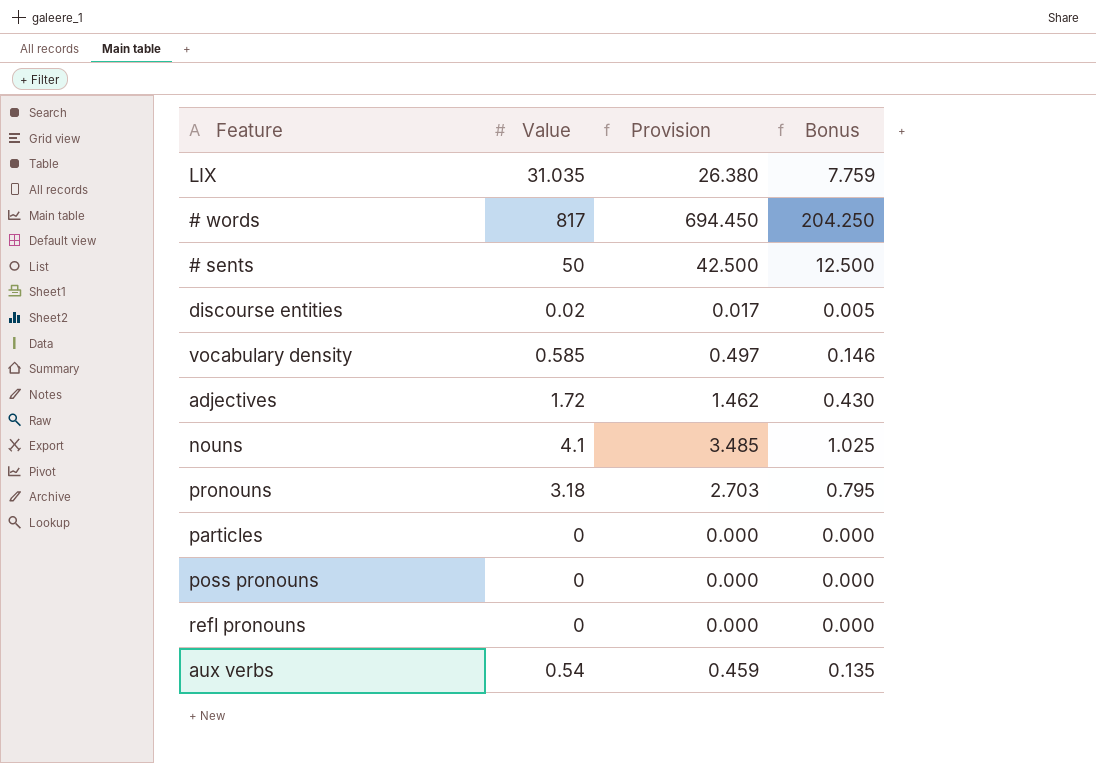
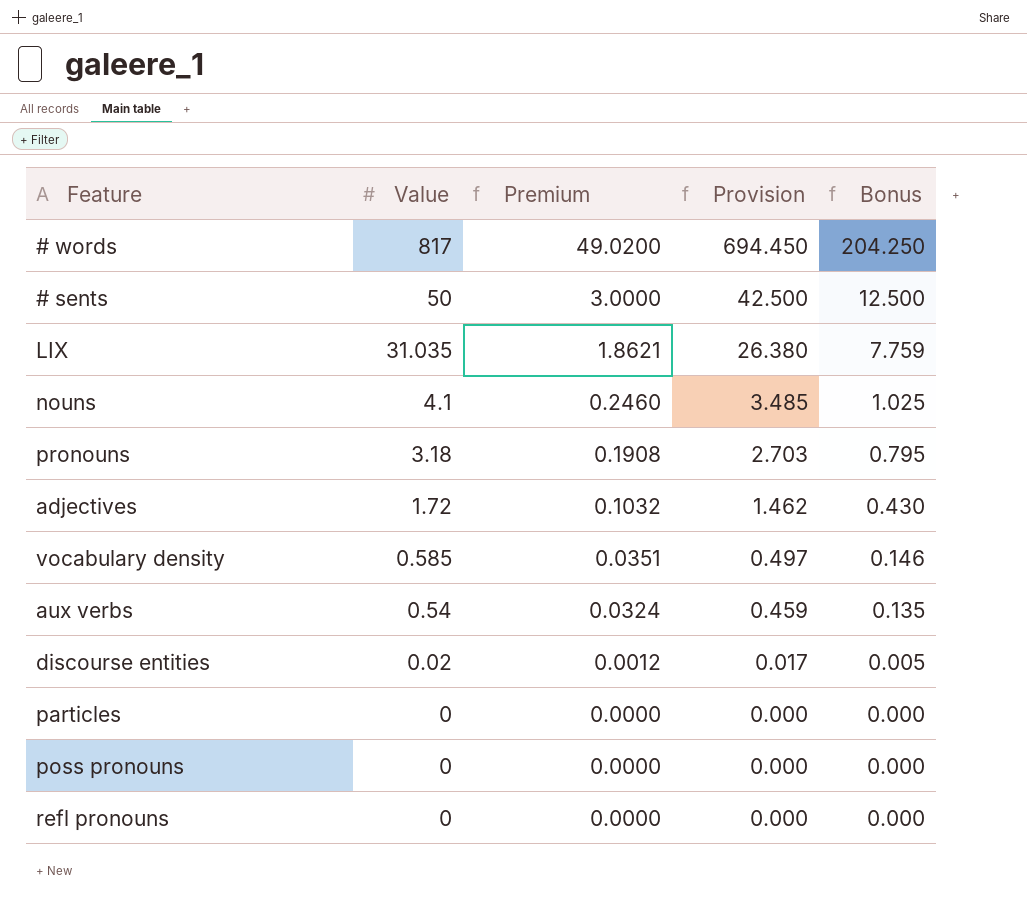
row order: none -> Value descending
column Premium | formula: none -> [Value] * 0.06

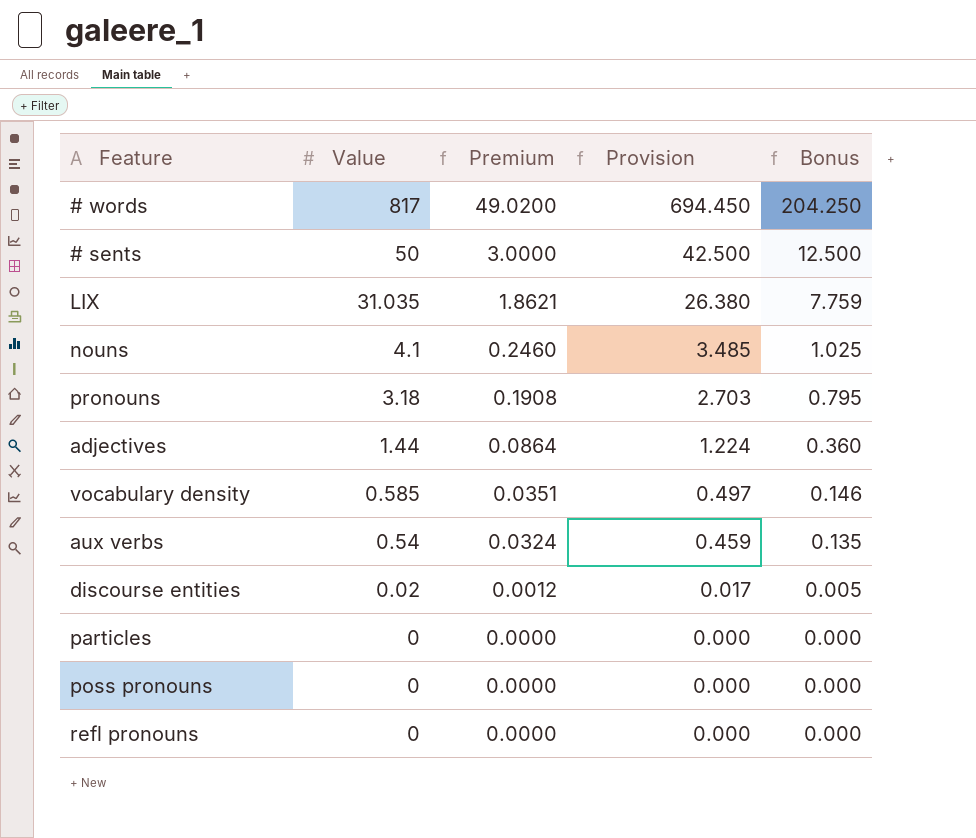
adjectives | Value: 1.72 -> 1.44
adjectives | Premium: 0.1032 -> 0.0864
adjectives | Provision: 1.462 -> 1.224
adjectives | Bonus: 0.430 -> 0.360

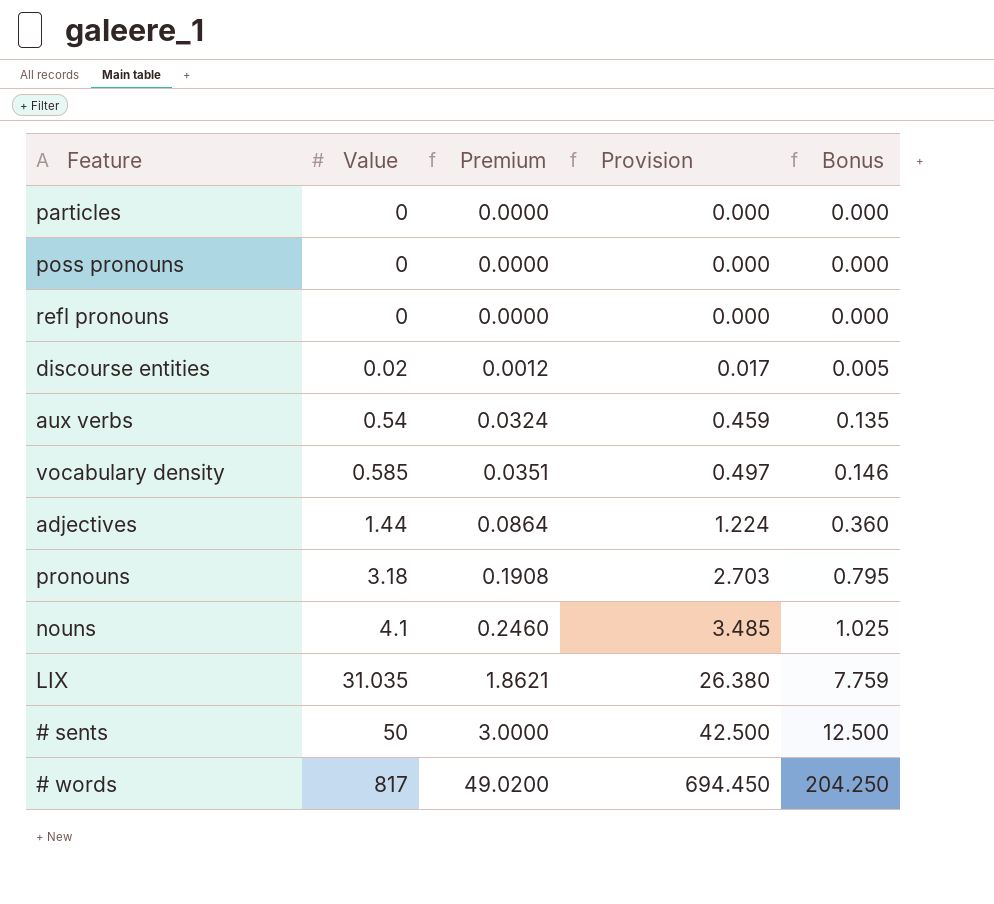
row order: Value descending -> Value ascending

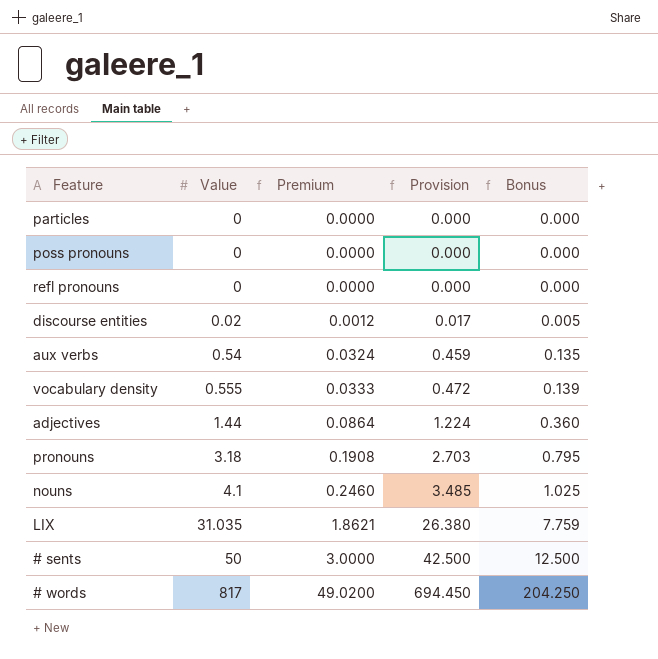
vocabulary density | Value: 0.585 -> 0.555
vocabulary density | Premium: 0.0351 -> 0.0333
vocabulary density | Provision: 0.497 -> 0.472
vocabulary density | Bonus: 0.146 -> 0.139

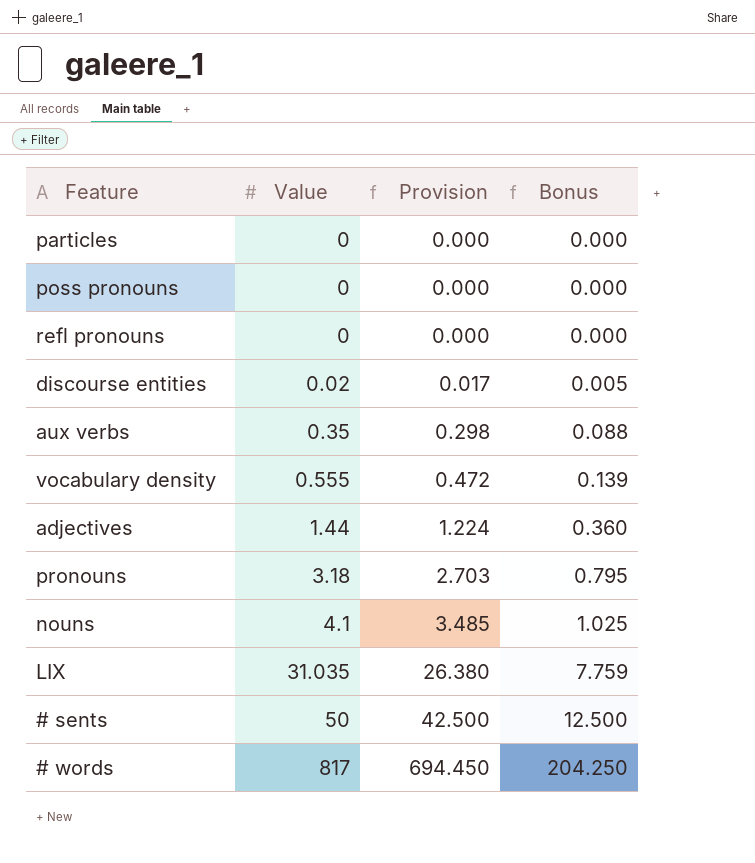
column Premium | formula: [Value] * 0.06 -> none
aux verbs | Value: 0.54 -> 0.35
aux verbs | Provision: 0.459 -> 0.298
aux verbs | Bonus: 0.135 -> 0.088

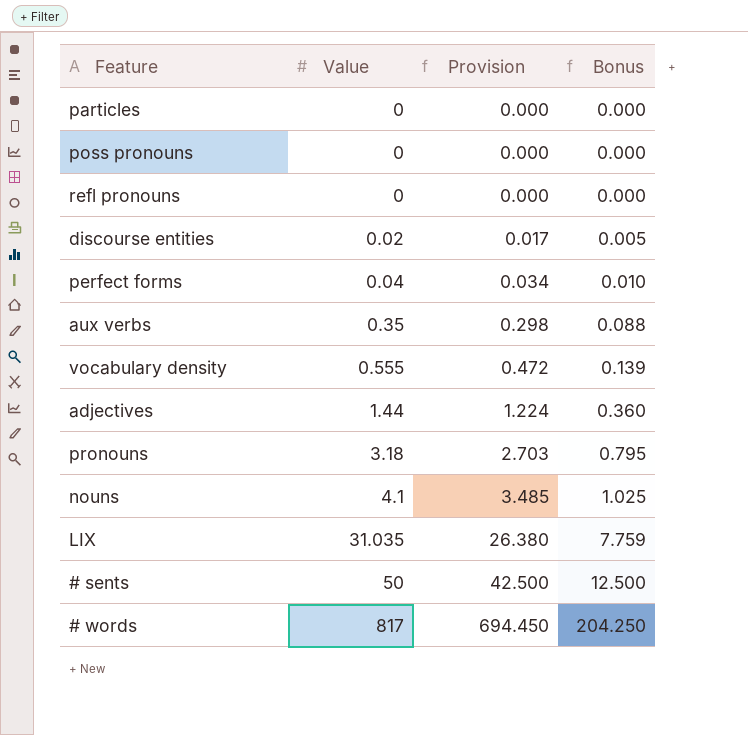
row perfect forms: none -> 0.04 | 0.034 | 0.010

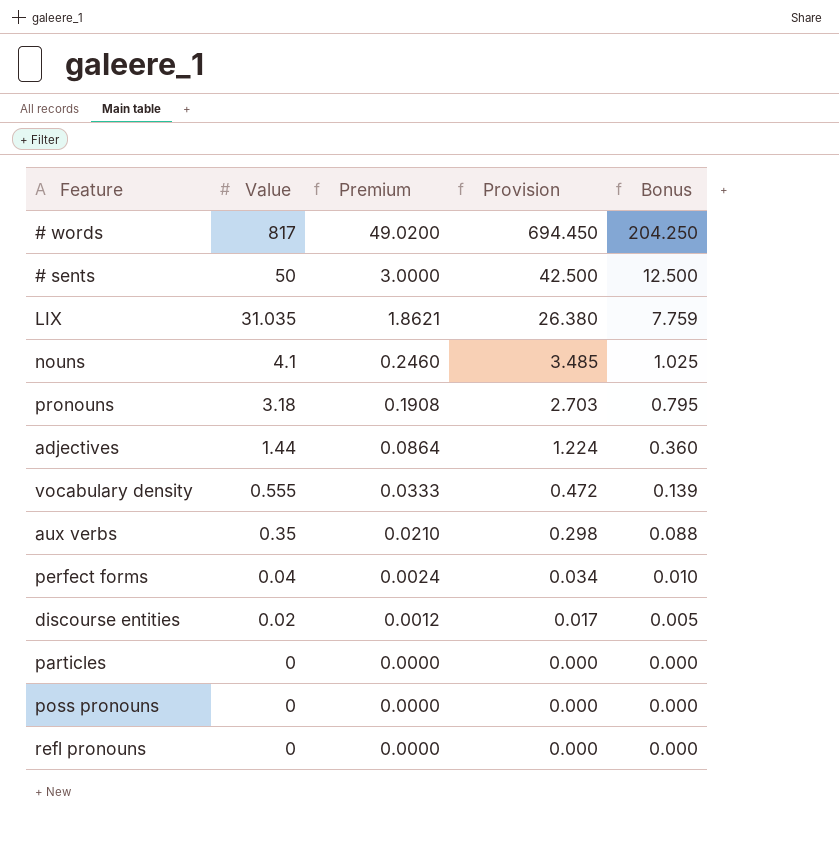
row order: Value ascending -> Value descending
column Premium | formula: none -> [Value] * 0.06

